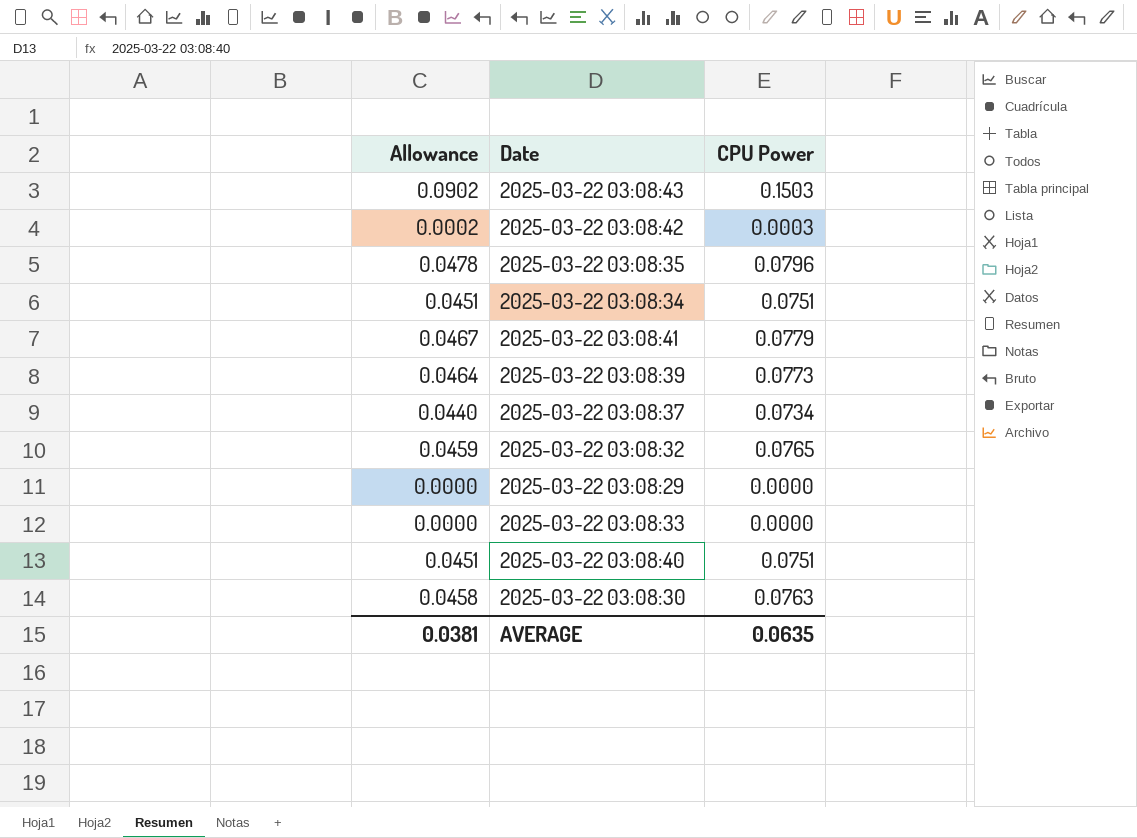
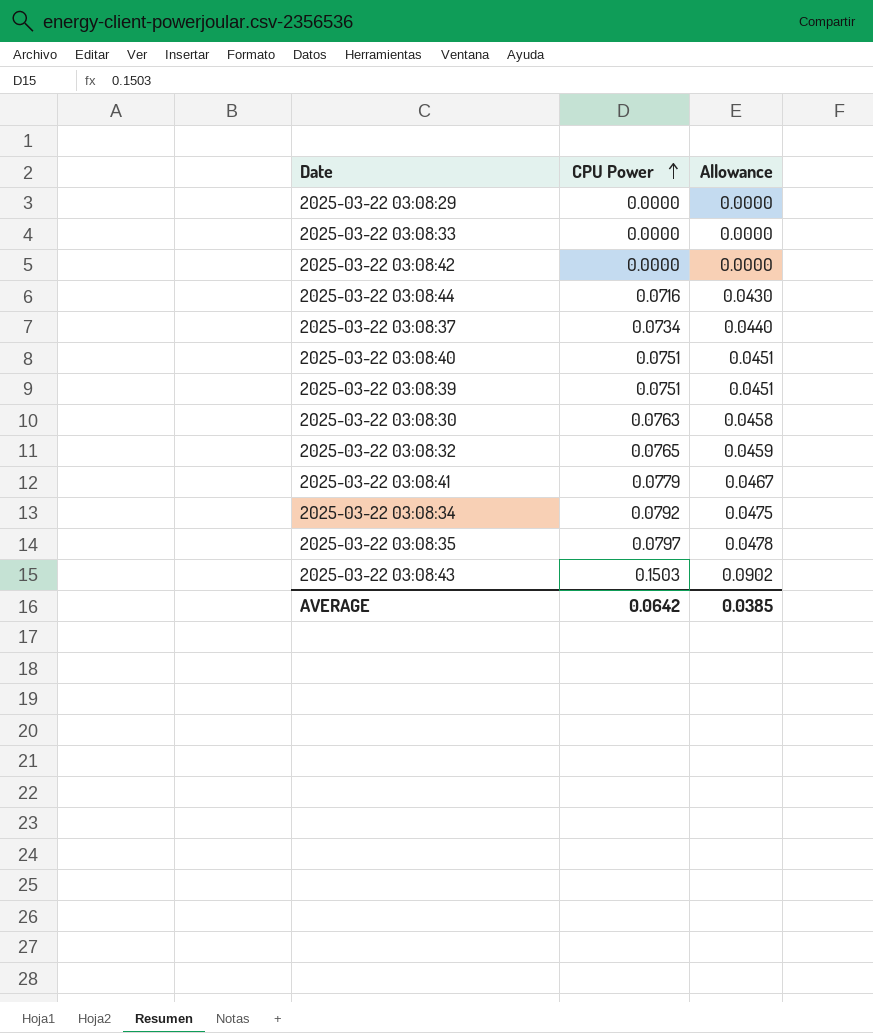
row order: none -> CPU Power ascending
column Allowance | position: 1 -> 3
2025-03-22 03:08:42 | CPU Power: 0.0003 -> 0.0000
2025-03-22 03:08:42 | Allowance: 0.0002 -> 0.0000
row 2025-03-22 03:08:44: none -> 0.0716 | 0.0430
2025-03-22 03:08:39 | CPU Power: 0.0773 -> 0.0751
2025-03-22 03:08:39 | Allowance: 0.0464 -> 0.0451
2025-03-22 03:08:34 | CPU Power: 0.0751 -> 0.0792
2025-03-22 03:08:34 | Allowance: 0.0451 -> 0.0475
2025-03-22 03:08:35 | CPU Power: 0.0796 -> 0.0797
AVERAGE | CPU Power: 0.0635 -> 0.0642
AVERAGE | Allowance: 0.0381 -> 0.0385

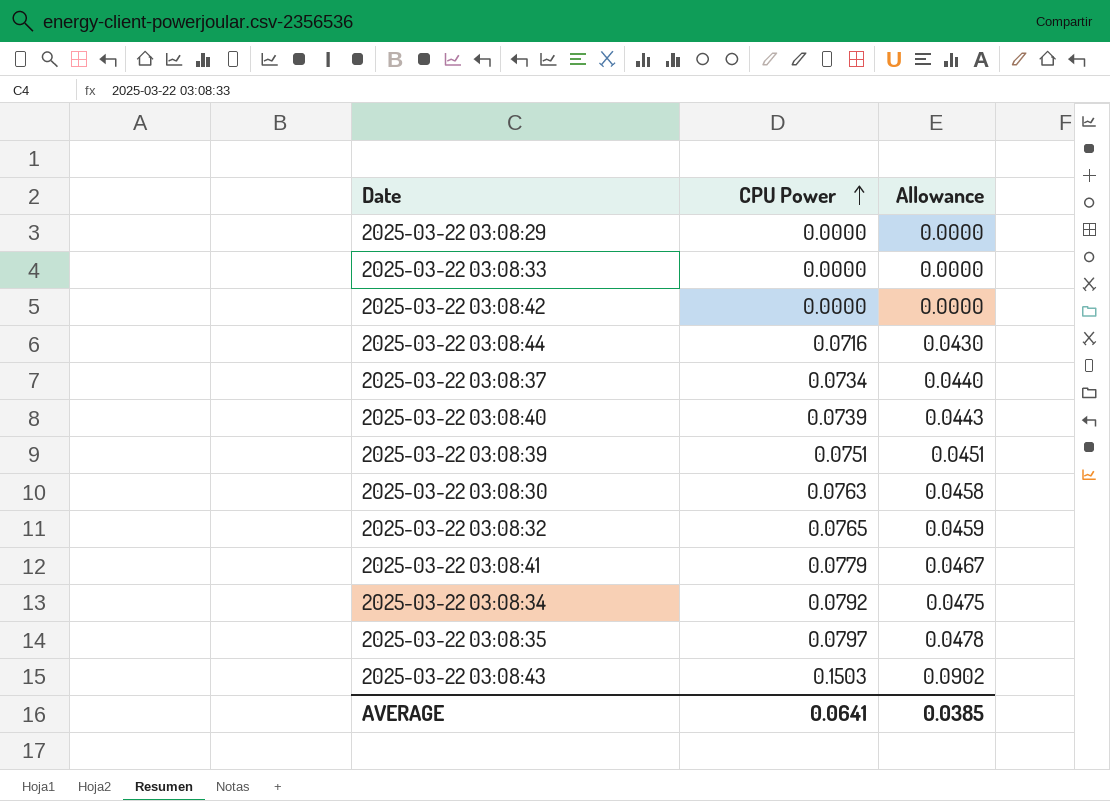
2025-03-22 03:08:40 | CPU Power: 0.0751 -> 0.0739
2025-03-22 03:08:40 | Allowance: 0.0451 -> 0.0443
AVERAGE | CPU Power: 0.0642 -> 0.0641

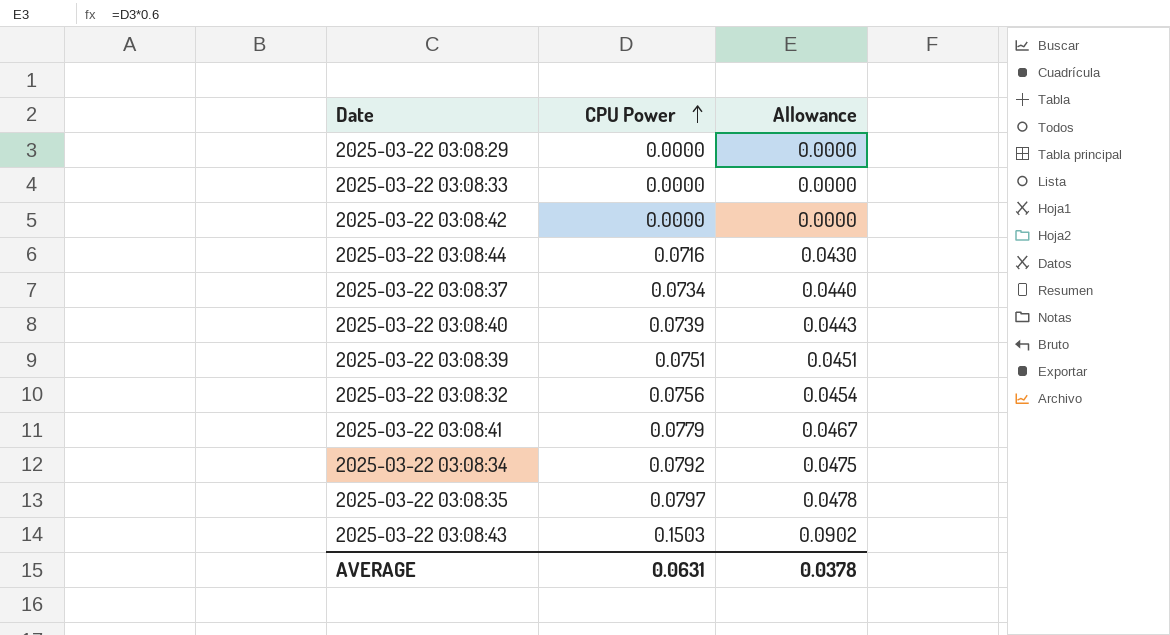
row 2025-03-22 03:08:30: 0.0763 | 0.0458 -> none
2025-03-22 03:08:32 | CPU Power: 0.0765 -> 0.0756
2025-03-22 03:08:32 | Allowance: 0.0459 -> 0.0454
AVERAGE | CPU Power: 0.0641 -> 0.0631
AVERAGE | Allowance: 0.0385 -> 0.0378

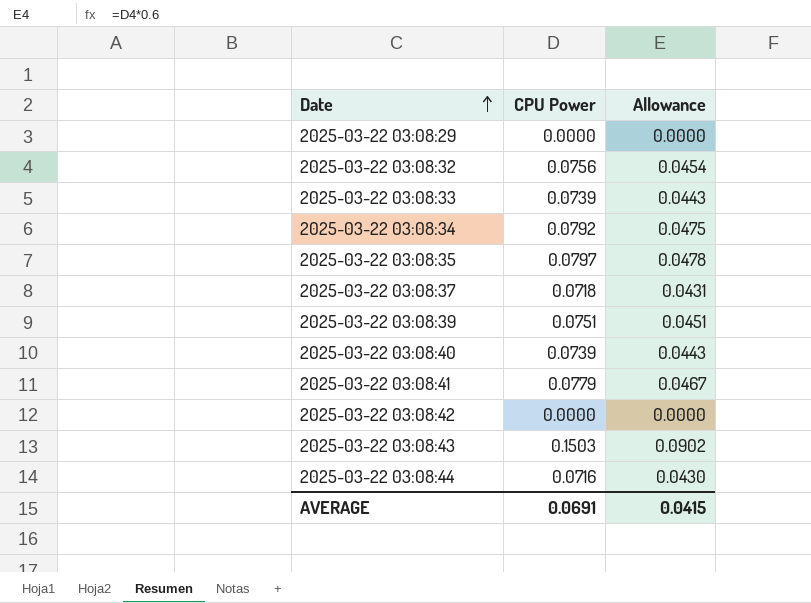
row order: CPU Power ascending -> Date ascending
2025-03-22 03:08:33 | CPU Power: 0.0000 -> 0.0739
2025-03-22 03:08:33 | Allowance: 0.0000 -> 0.0443
2025-03-22 03:08:37 | CPU Power: 0.0734 -> 0.0718
2025-03-22 03:08:37 | Allowance: 0.0440 -> 0.0431
AVERAGE | CPU Power: 0.0631 -> 0.0691
AVERAGE | Allowance: 0.0378 -> 0.0415

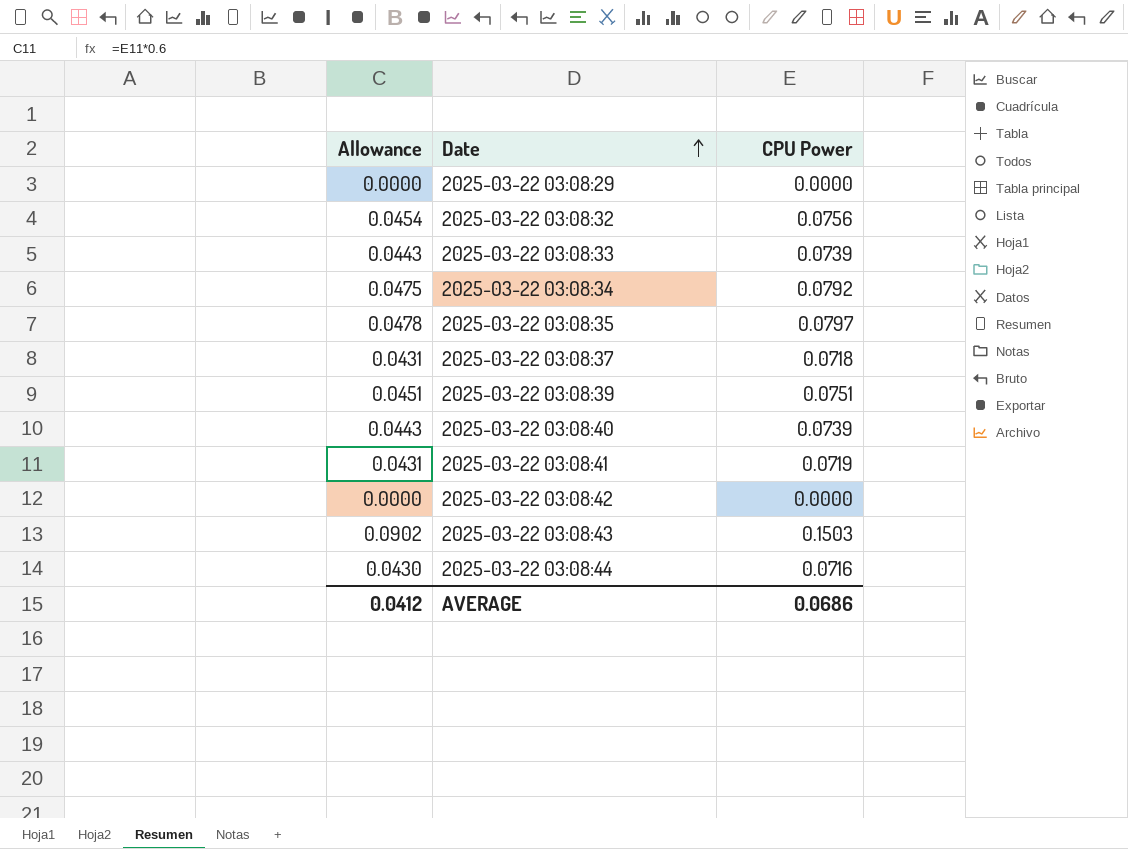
column Allowance | position: 3 -> 1
2025-03-22 03:08:41 | Allowance: 0.0467 -> 0.0431
2025-03-22 03:08:41 | CPU Power: 0.0779 -> 0.0719
AVERAGE | Allowance: 0.0415 -> 0.0412
AVERAGE | CPU Power: 0.0691 -> 0.0686

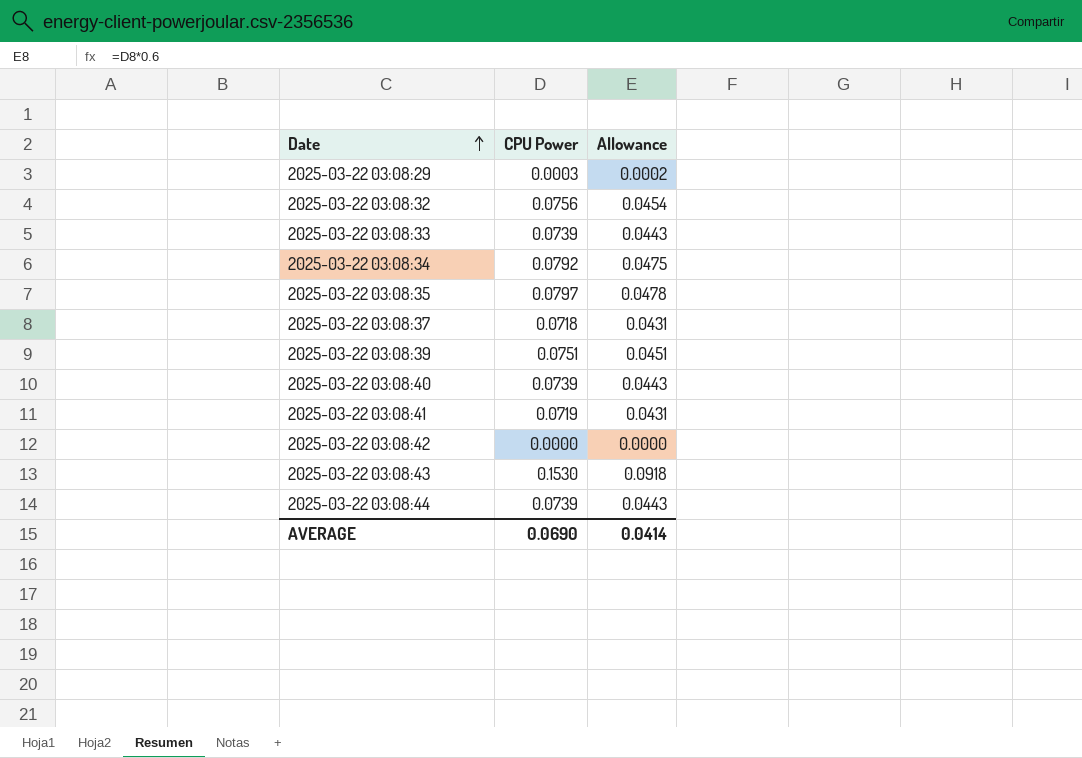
column Allowance | position: 1 -> 3
2025-03-22 03:08:29 | CPU Power: 0.0000 -> 0.0003
2025-03-22 03:08:29 | Allowance: 0.0000 -> 0.0002
2025-03-22 03:08:43 | CPU Power: 0.1503 -> 0.1530
2025-03-22 03:08:43 | Allowance: 0.0902 -> 0.0918
2025-03-22 03:08:44 | CPU Power: 0.0716 -> 0.0739
2025-03-22 03:08:44 | Allowance: 0.0430 -> 0.0443
AVERAGE | CPU Power: 0.0686 -> 0.0690
AVERAGE | Allowance: 0.0412 -> 0.0414

